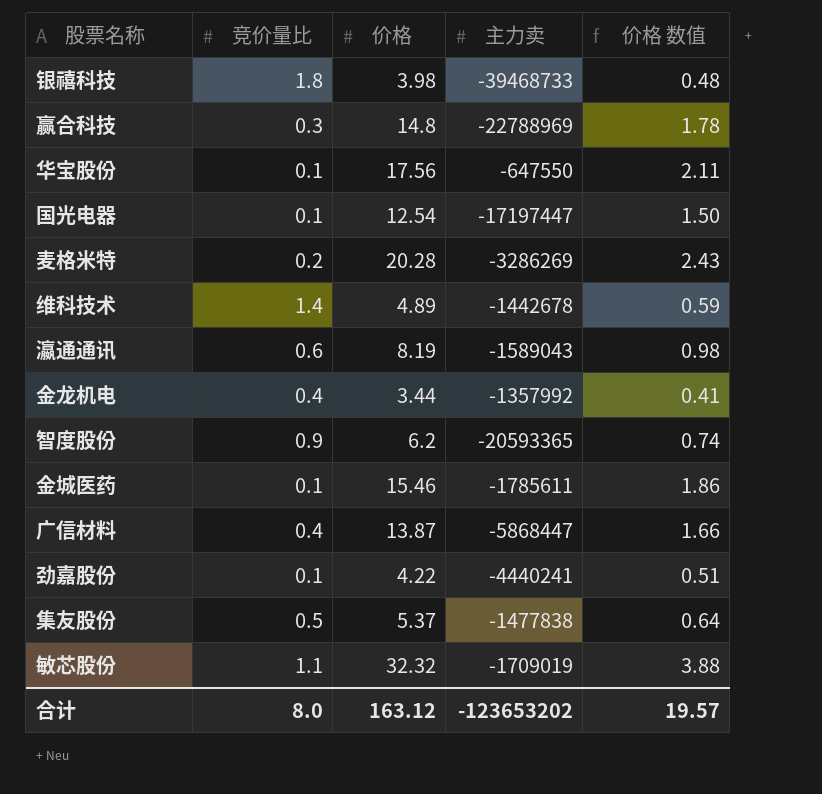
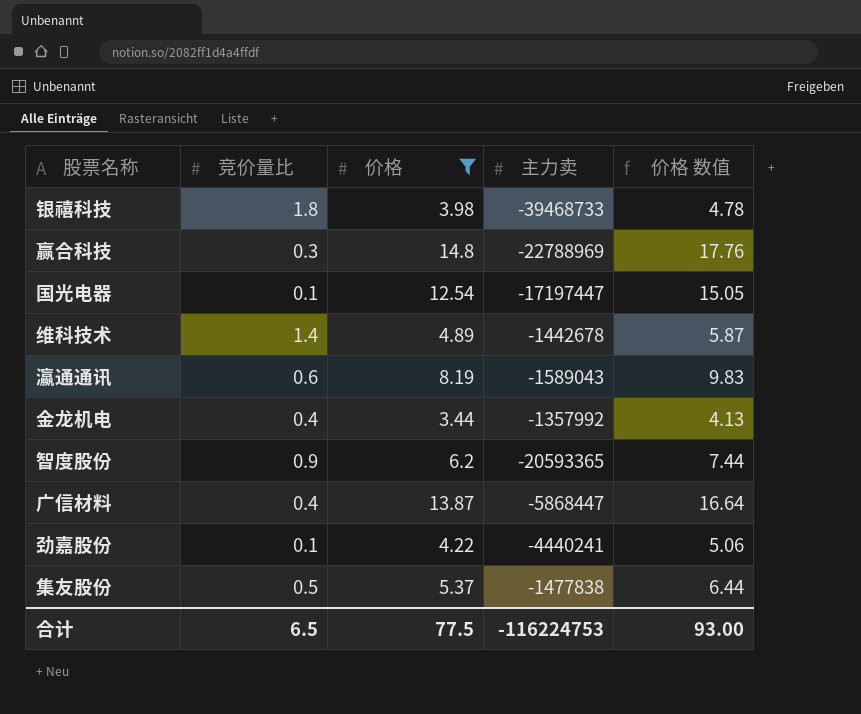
filter: none -> 价格 <= 14.8
column 价格 数值 | formula: [价格] * 0.12 -> [价格] * 1.2
合计 | 竞价量比: 8.0 -> 6.5
合计 | 价格: 163.12 -> 77.5
合计 | 主力卖: -123653202 -> -116224753
合计 | 价格 数值: 19.57 -> 93.00

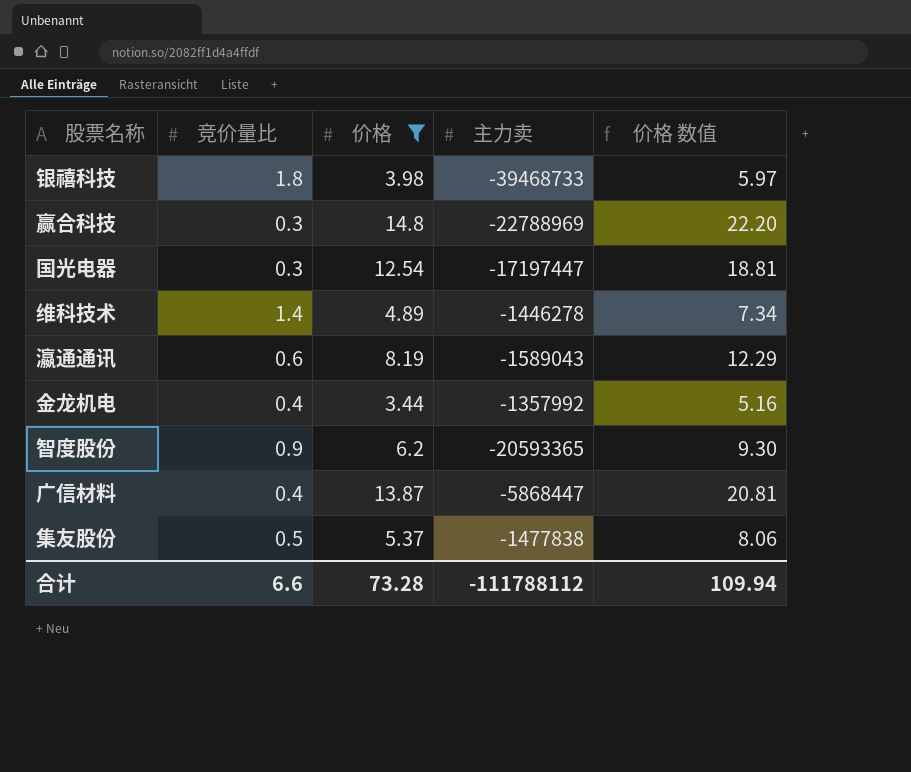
column 价格 数值 | formula: [价格] * 1.2 -> [价格] * 1.5
row 劲嘉股份: 0.1 | 4.22 | -4440241 | 5.06 -> none
国光电器 | 竞价量比: 0.1 -> 0.3
维科技术 | 主力卖: -1442678 -> -1446278
合计 | 竞价量比: 6.5 -> 6.6
合计 | 价格: 77.5 -> 73.28
合计 | 主力卖: -116224753 -> -111788112
合计 | 价格 数值: 93.00 -> 109.94

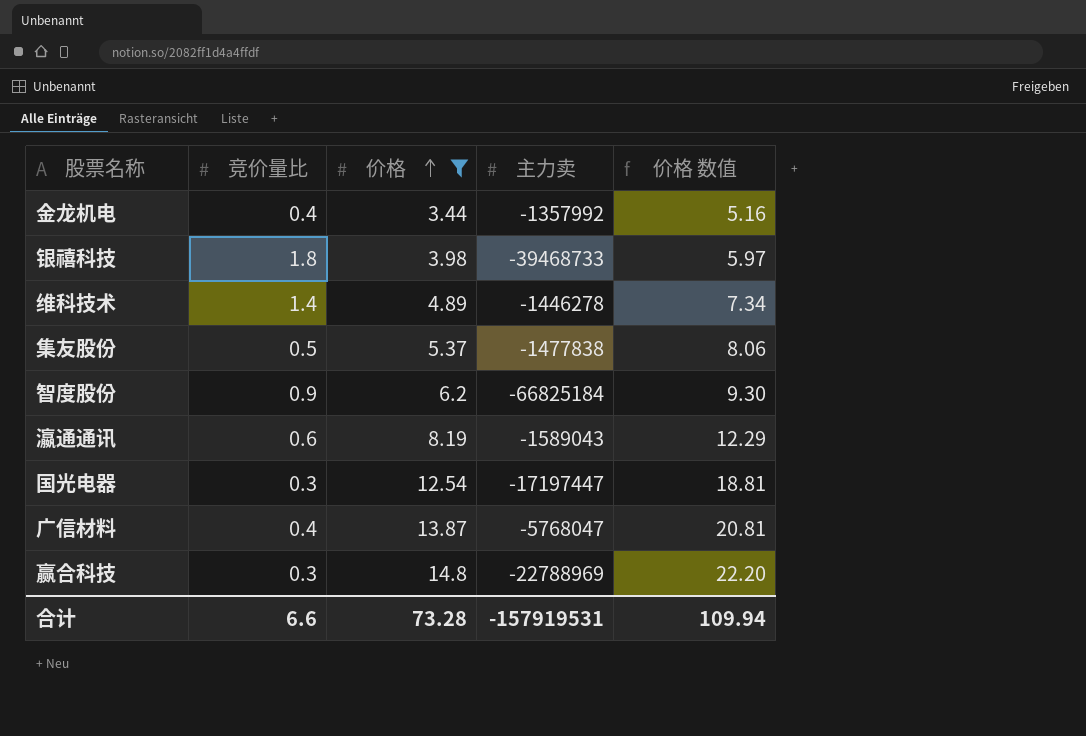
row order: none -> 价格 ascending
智度股份 | 主力卖: -20593365 -> -66825184
广信材料 | 主力卖: -5868447 -> -5768047
合计 | 主力卖: -111788112 -> -157919531

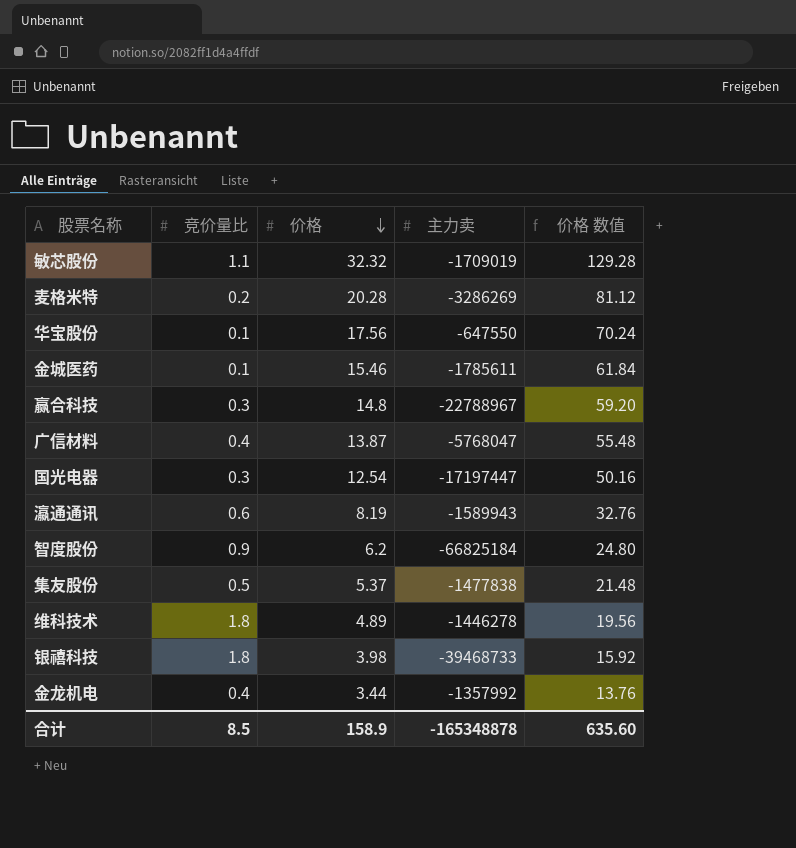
filter: 价格 <= 14.8 -> none
row order: 价格 ascending -> 价格 descending
column 价格 数值 | formula: [价格] * 1.5 -> [价格] * 4
赢合科技 | 主力卖: -22788969 -> -22788967
瀛通通讯 | 主力卖: -1589043 -> -1589943
维科技术 | 竞价量比: 1.4 -> 1.8
合计 | 竞价量比: 6.6 -> 8.5
合计 | 价格: 73.28 -> 158.9
合计 | 主力卖: -157919531 -> -165348878
合计 | 价格 数值: 109.94 -> 635.60

